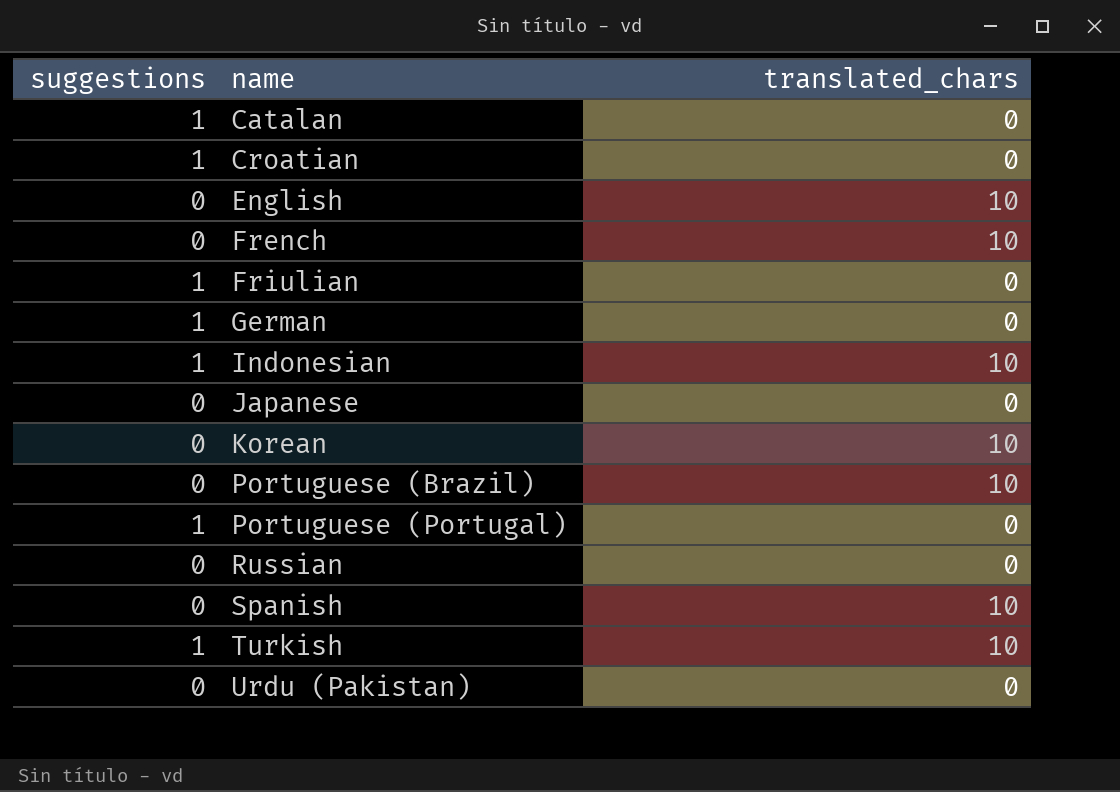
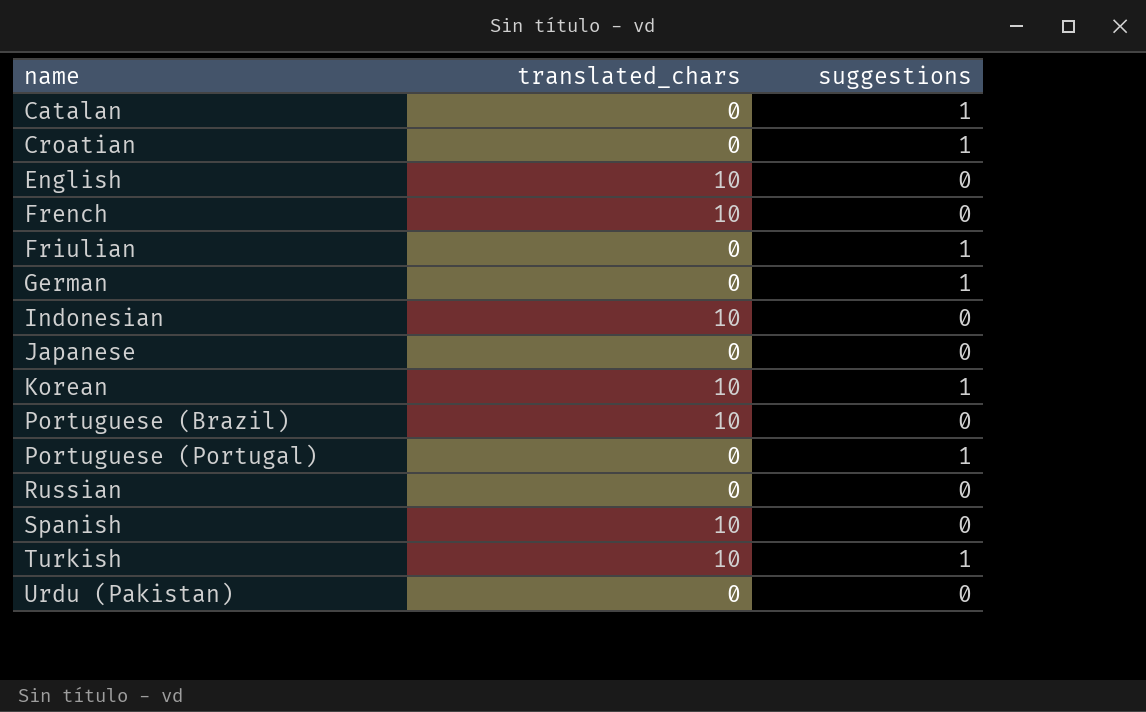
column suggestions | position: 1 -> 3
Indonesian | suggestions: 1 -> 0
Korean | suggestions: 0 -> 1

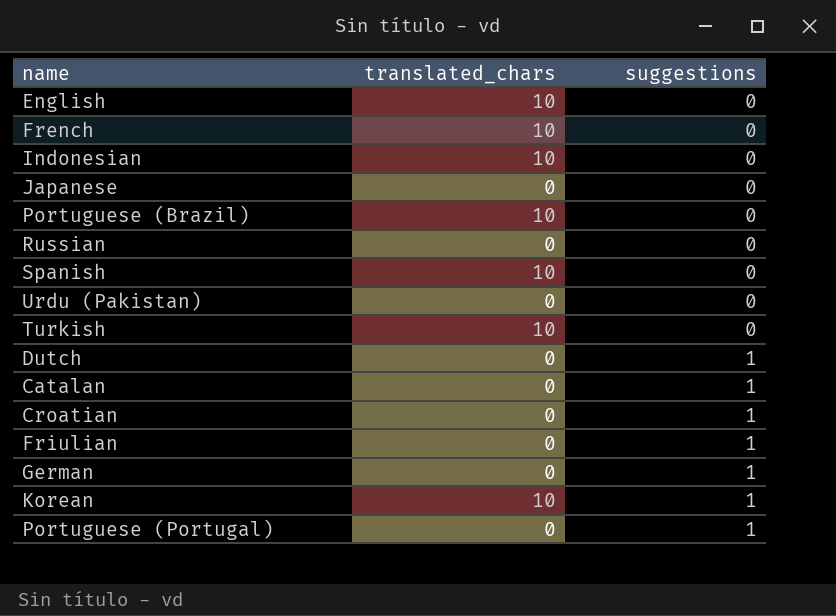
row order: name ascending -> suggestions ascending
Turkish | suggestions: 1 -> 0
row Dutch: none -> 0 | 1

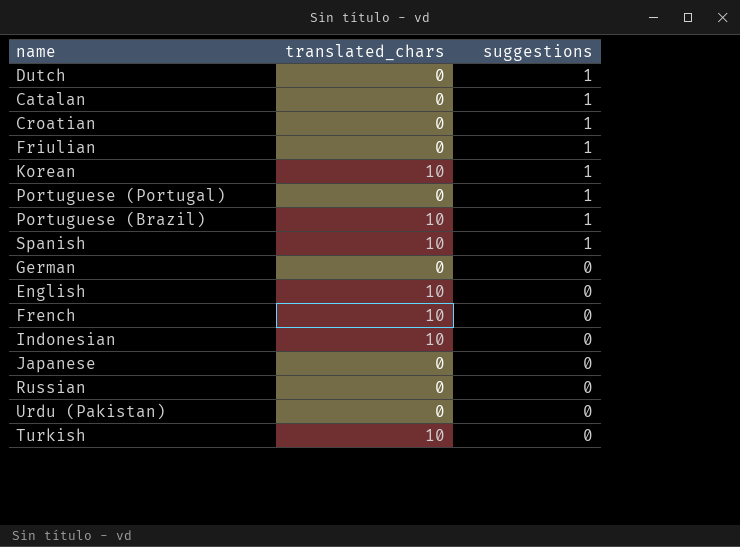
row order: suggestions ascending -> suggestions descending
Portuguese (Brazil) | suggestions: 0 -> 1
Spanish | suggestions: 0 -> 1
German | suggestions: 1 -> 0

